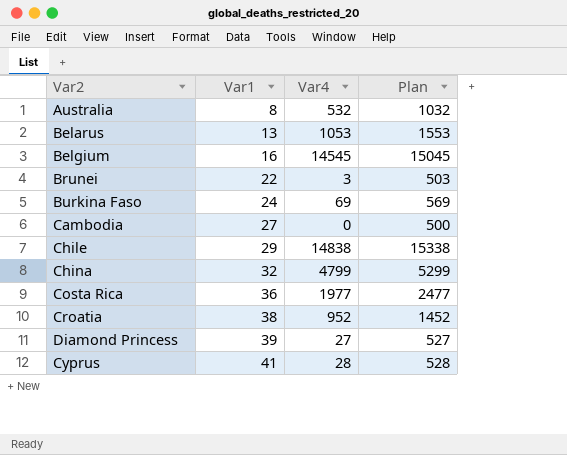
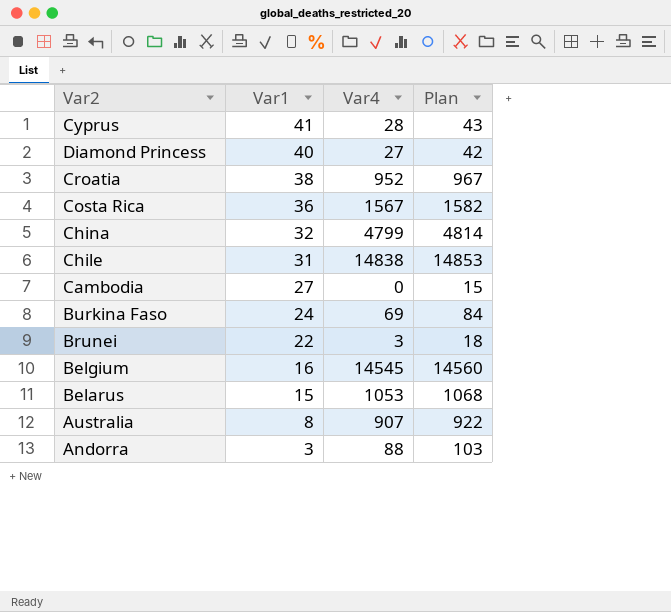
row order: Var1 ascending -> Var1 descending
column Plan | formula: [Var4] + 500 -> [Var4] + 15
Diamond Princess | Var1: 39 -> 40
Costa Rica | Var4: 1977 -> 1567
Chile | Var1: 29 -> 31
Belarus | Var1: 13 -> 15
Australia | Var4: 532 -> 907
row Andorra: none -> 3 | 88 | 103

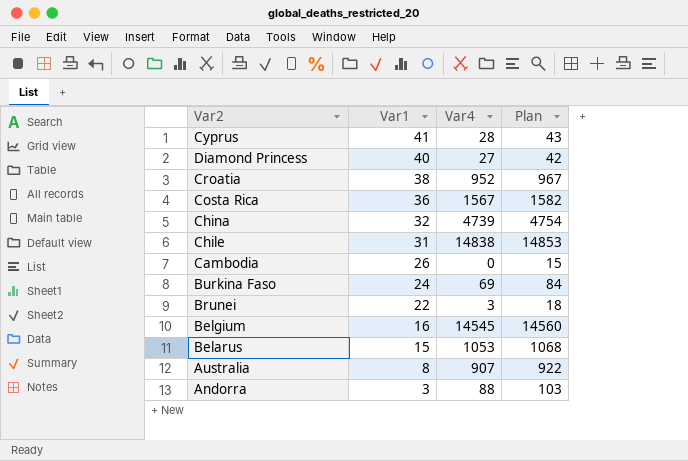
China | Var4: 4799 -> 4739
China | Plan: 4814 -> 4754
Cambodia | Var1: 27 -> 26

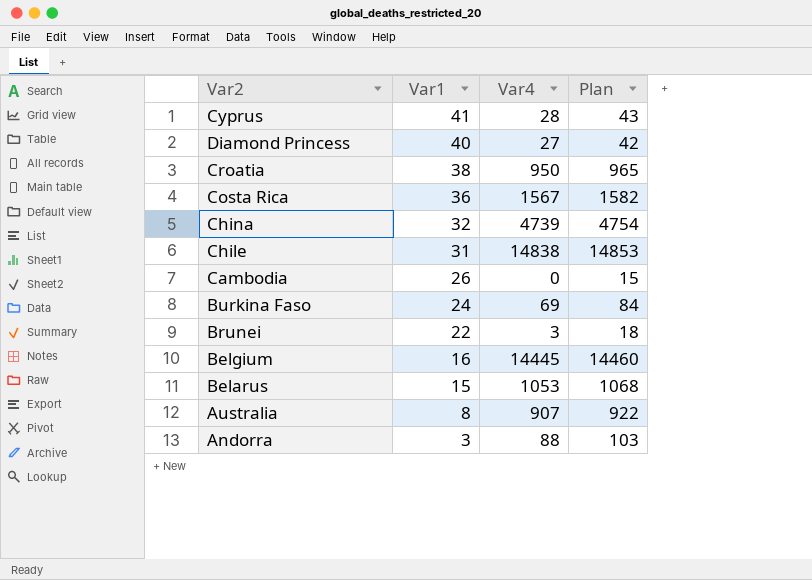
Croatia | Var4: 952 -> 950
Croatia | Plan: 967 -> 965
Belgium | Var4: 14545 -> 14445
Belgium | Plan: 14560 -> 14460

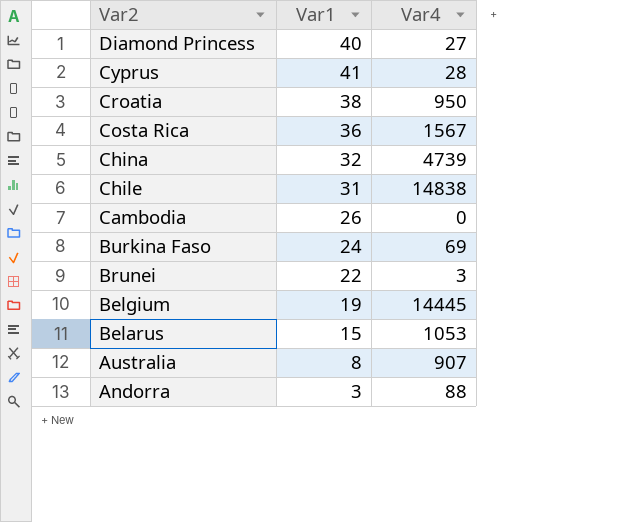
row order: Var1 descending -> Var2 descending
column Plan | formula: [Var4] + 15 -> none
Belgium | Var1: 16 -> 19

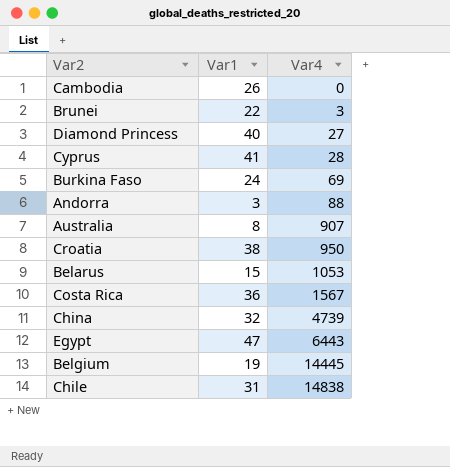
row order: Var2 descending -> Var4 ascending
row Egypt: none -> 47 | 6443

